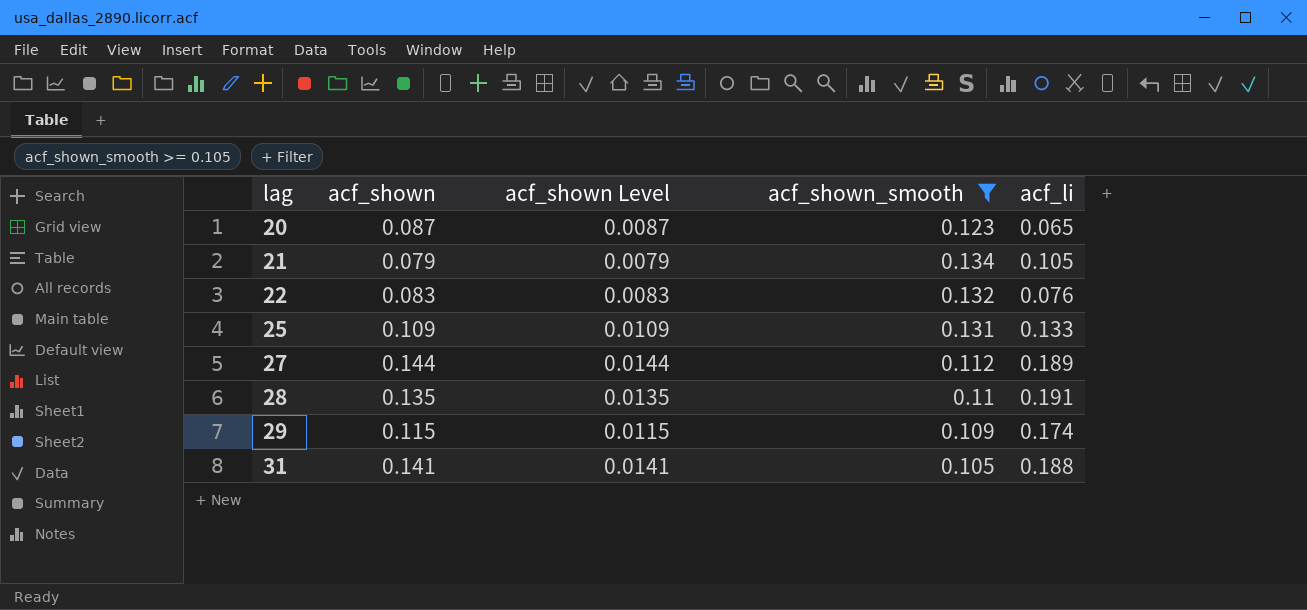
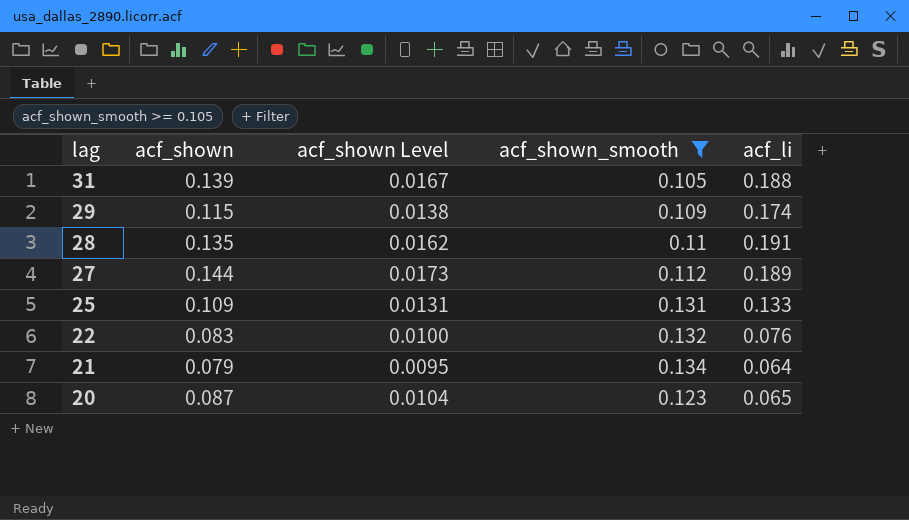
row order: lag ascending -> lag descending
column acf_shown Level | formula: [acf_shown] * 0.1 -> [acf_shown] * 0.12
31 | acf_shown: 0.141 -> 0.139
21 | acf_li: 0.105 -> 0.064

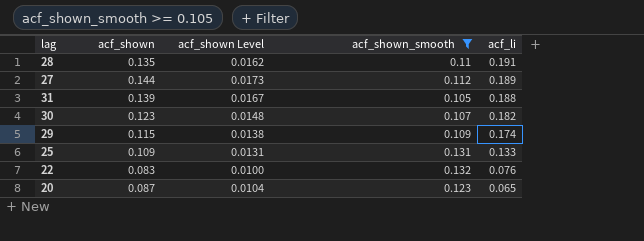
row order: lag descending -> acf_li descending
row 21: 0.079 | 0.0095 | 0.134 | 0.064 -> none
row 30: none -> 0.123 | 0.0148 | 0.107 | 0.182

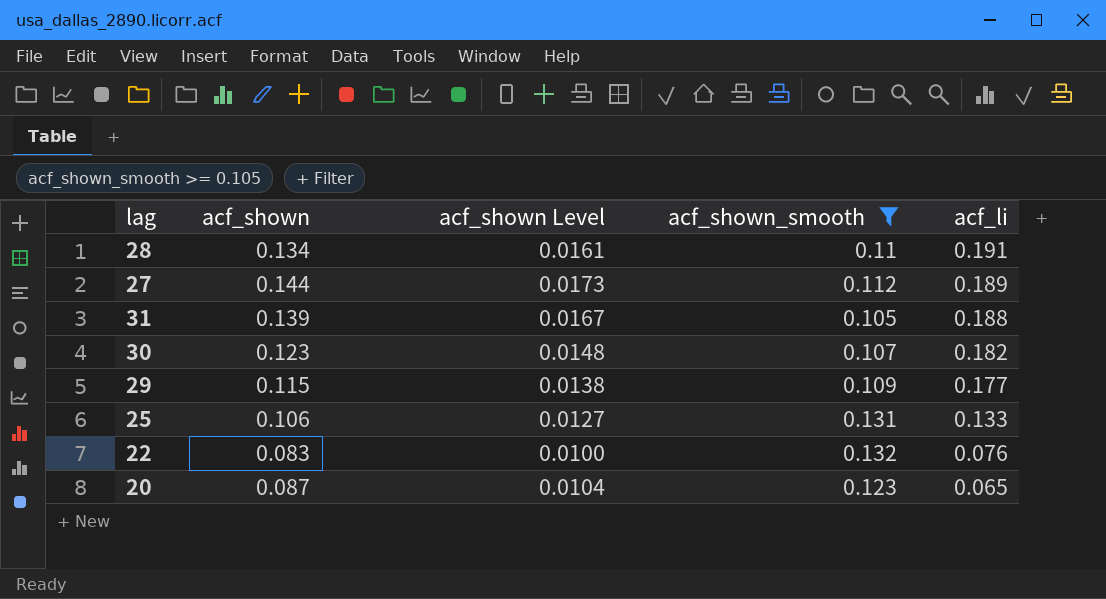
28 | acf_shown: 0.135 -> 0.134
28 | acf_shown Level: 0.0162 -> 0.0161
29 | acf_li: 0.174 -> 0.177
25 | acf_shown: 0.109 -> 0.106
25 | acf_shown Level: 0.0131 -> 0.0127

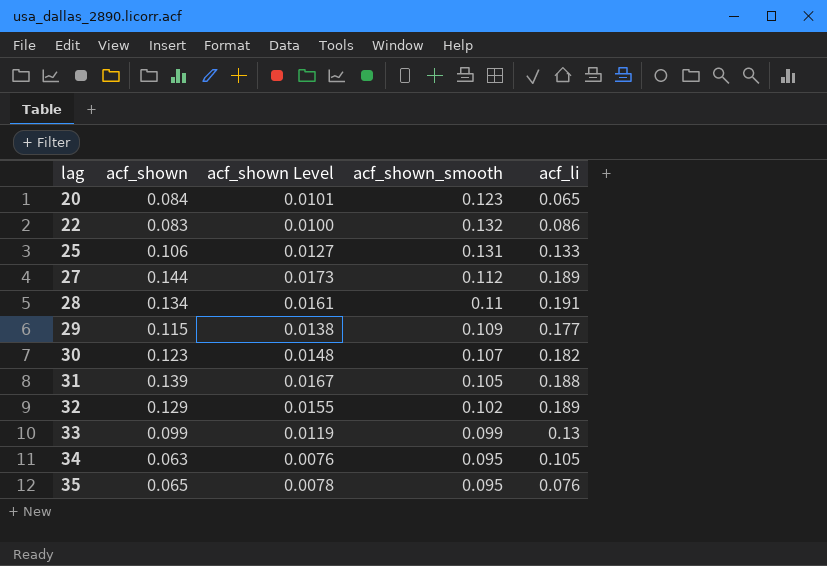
filter: acf_shown_smooth >= 0.105 -> none
row order: acf_li descending -> lag ascending
20 | acf_shown: 0.087 -> 0.084
20 | acf_shown Level: 0.0104 -> 0.0101
22 | acf_li: 0.076 -> 0.086

